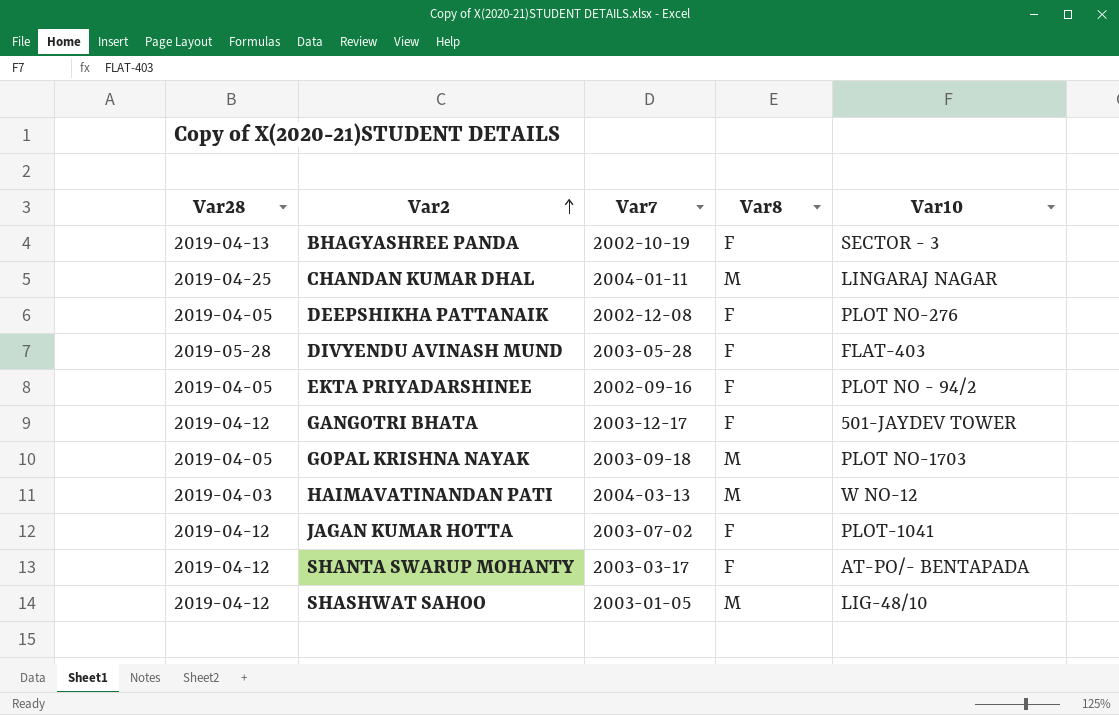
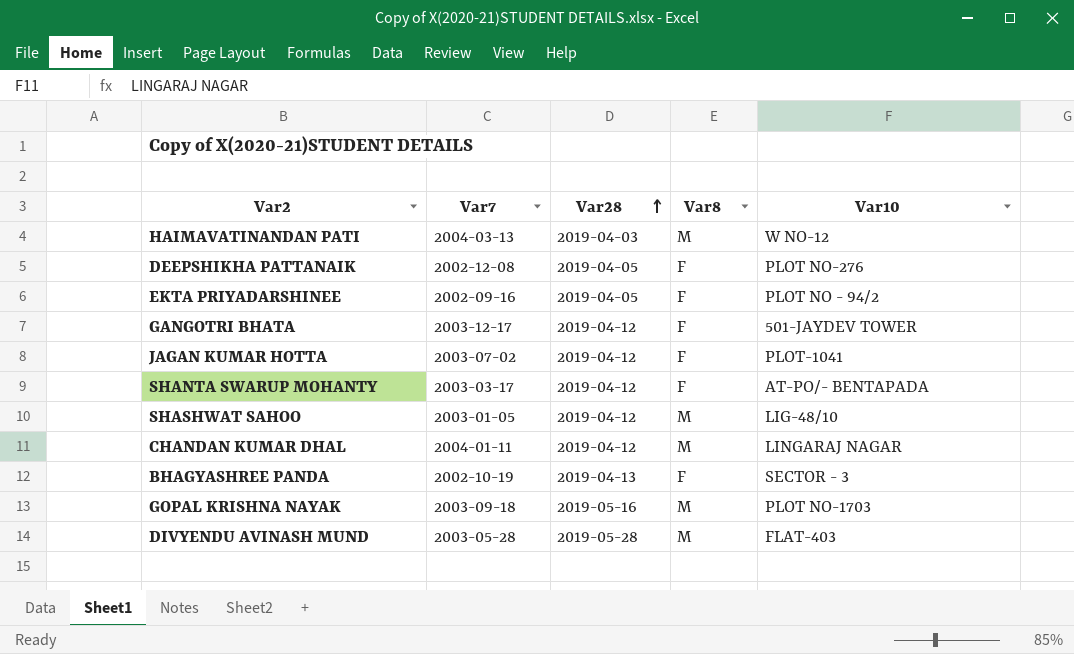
row order: Var2 ascending -> Var28 ascending
column Var28 | position: 1 -> 3
CHANDAN KUMAR DHAL | Var28: 2019-04-25 -> 2019-04-12
GOPAL KRISHNA NAYAK | Var28: 2019-04-05 -> 2019-05-16
DIVYENDU AVINASH MUND | Var8: F -> M

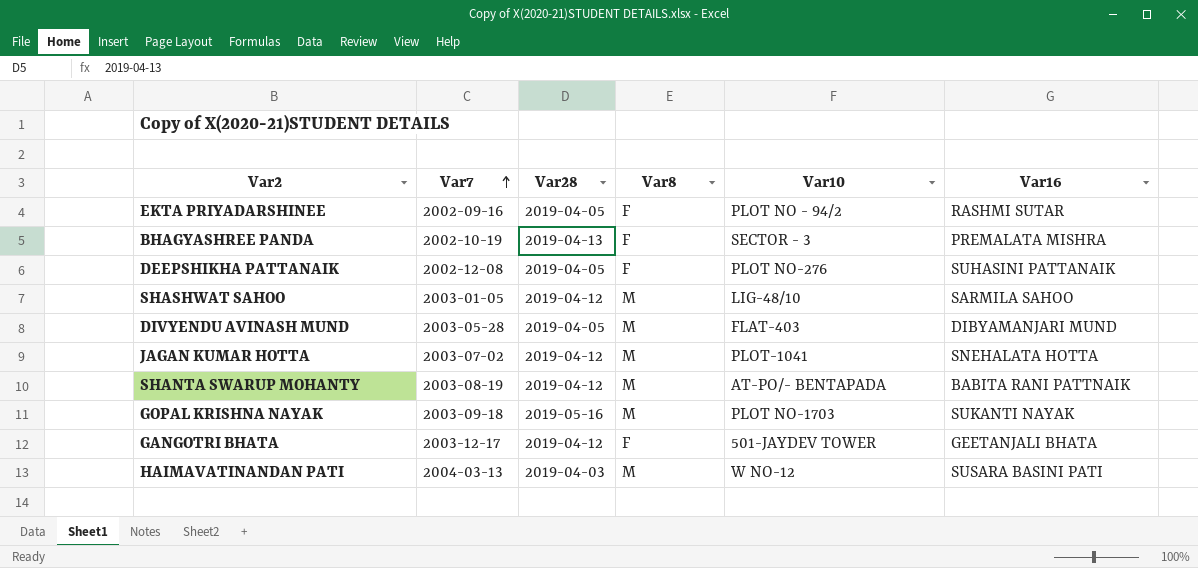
row order: Var28 ascending -> Var7 ascending
column Var16 | position: none -> 6
row CHANDAN KUMAR DHAL: 2004-01-11 | 2019-04-12 | M | LINGARAJ NAGAR -> none
DIVYENDU AVINASH MUND | Var28: 2019-05-28 -> 2019-04-05
JAGAN KUMAR HOTTA | Var8: F -> M
SHANTA SWARUP MOHANTY | Var7: 2003-03-17 -> 2003-08-19
SHANTA SWARUP MOHANTY | Var8: F -> M

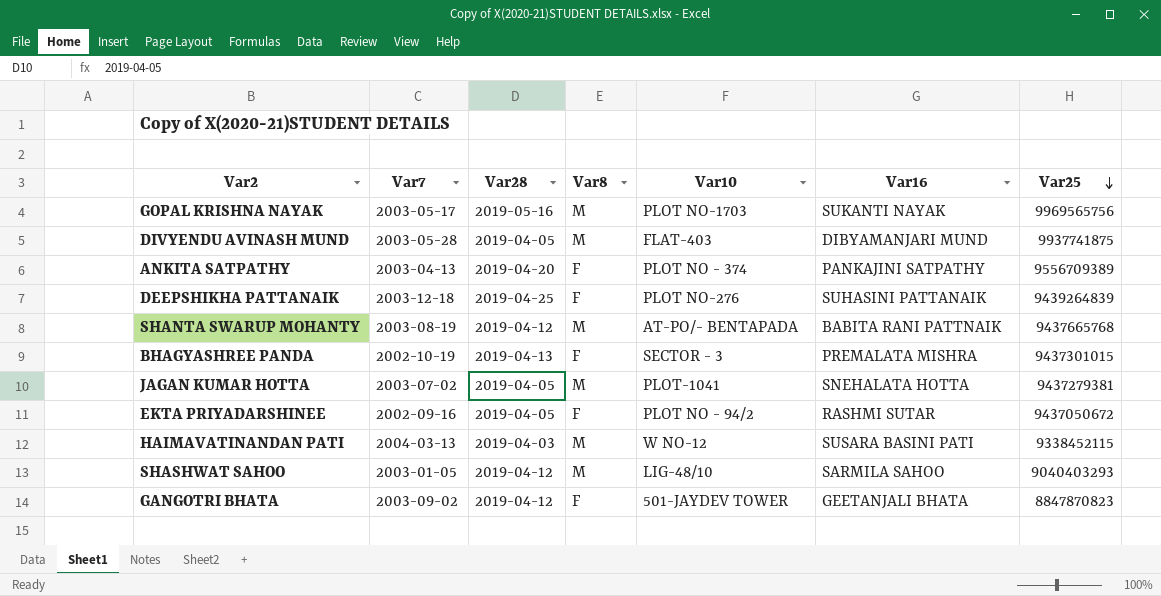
row order: Var7 ascending -> Var25 descending
column Var25 | position: none -> 7
GOPAL KRISHNA NAYAK | Var7: 2003-09-18 -> 2003-05-17
row ANKITA SATPATHY: none -> 2003-04-13 | 2019-04-20 | F | PLOT NO - 374 | PANKAJINI SATPATHY | 9556709389
DEEPSHIKHA PATTANAIK | Var7: 2002-12-08 -> 2003-12-18
DEEPSHIKHA PATTANAIK | Var28: 2019-04-05 -> 2019-04-25
JAGAN KUMAR HOTTA | Var28: 2019-04-12 -> 2019-04-05
GANGOTRI BHATA | Var7: 2003-12-17 -> 2003-09-02

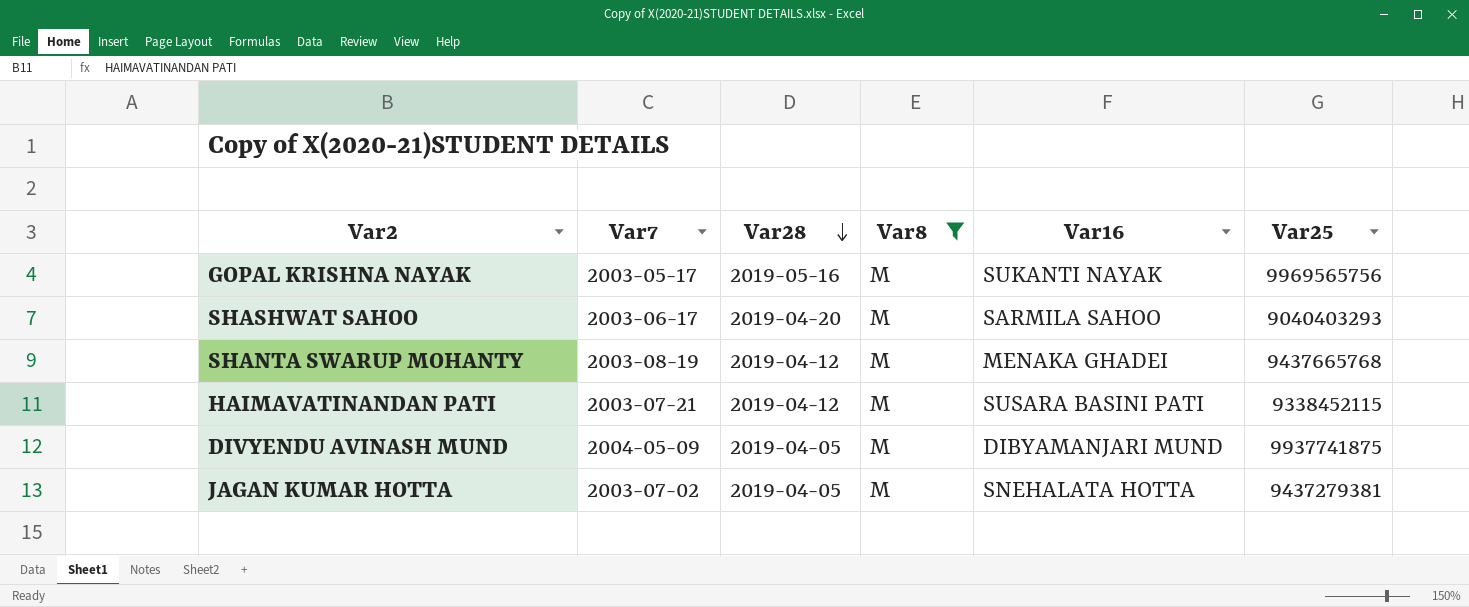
filter: none -> Var8 = M
row order: Var25 descending -> Var28 descending
column Var10 | position: 5 -> none
SHASHWAT SAHOO | Var7: 2003-01-05 -> 2003-06-17
SHASHWAT SAHOO | Var28: 2019-04-12 -> 2019-04-20
SHANTA SWARUP MOHANTY | Var16: BABITA RANI PATTNAIK -> MENAKA GHADEI
HAIMAVATINANDAN PATI | Var7: 2004-03-13 -> 2003-07-21
HAIMAVATINANDAN PATI | Var28: 2019-04-03 -> 2019-04-12
DIVYENDU AVINASH MUND | Var7: 2003-05-28 -> 2004-05-09

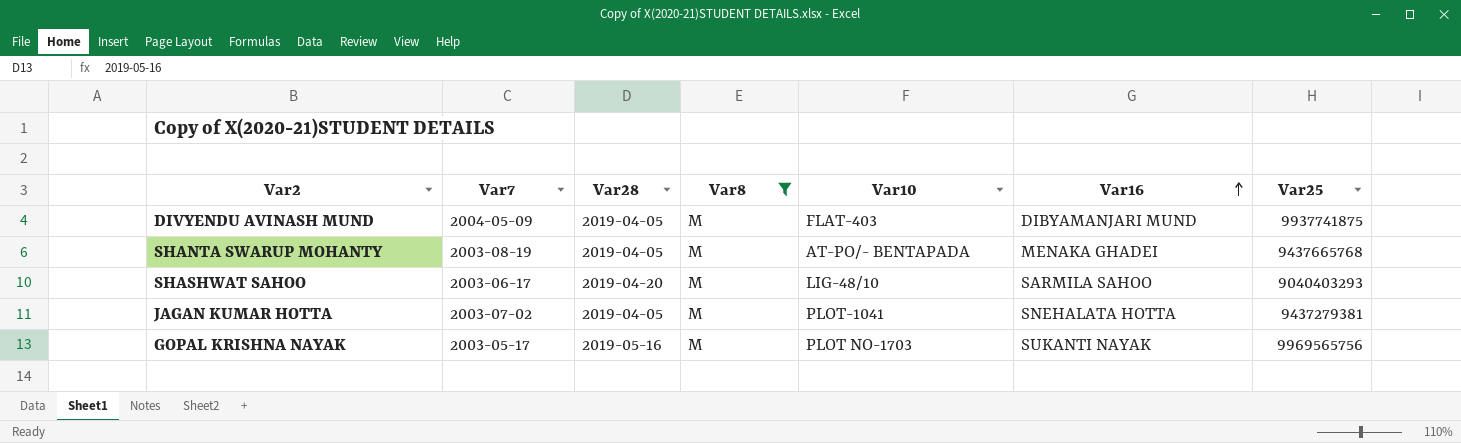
row order: Var28 descending -> Var16 ascending
column Var10 | position: none -> 5
row HAIMAVATINANDAN PATI: 2003-07-21 | 2019-04-12 | M | SUSARA BASINI PATI | 9338452115 -> none
SHANTA SWARUP MOHANTY | Var28: 2019-04-12 -> 2019-04-05

